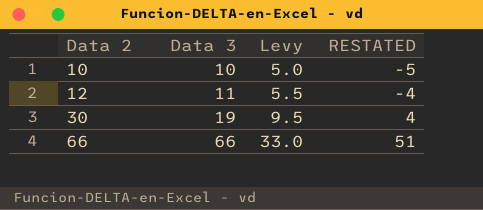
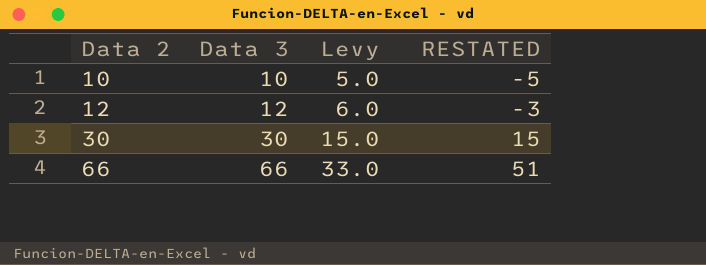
12 | Data 3: 11 -> 12
12 | Levy: 5.5 -> 6.0
12 | RESTATED: -4 -> -3
30 | Data 3: 19 -> 30
30 | Levy: 9.5 -> 15.0
30 | RESTATED: 4 -> 15

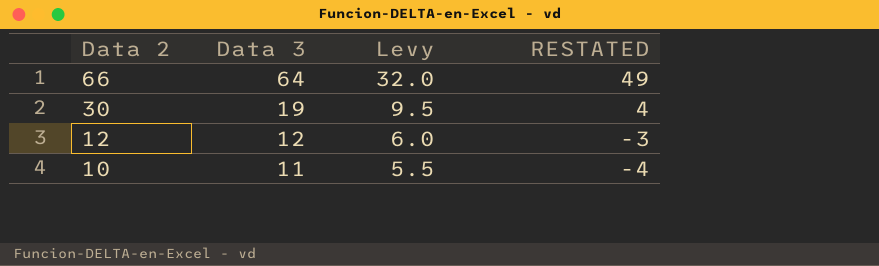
row order: Data 2 ascending -> Data 2 descending
66 | Data 3: 66 -> 64
66 | Levy: 33.0 -> 32.0
66 | RESTATED: 51 -> 49
30 | Data 3: 30 -> 19
30 | Levy: 15.0 -> 9.5
30 | RESTATED: 15 -> 4
10 | Data 3: 10 -> 11
10 | Levy: 5.0 -> 5.5
10 | RESTATED: -5 -> -4

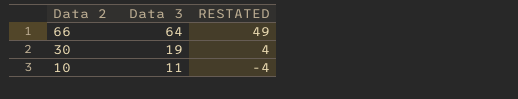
column Levy | formula: [Data 3] * 0.5 -> none
row 12: 12 | 6.0 | -3 -> none

